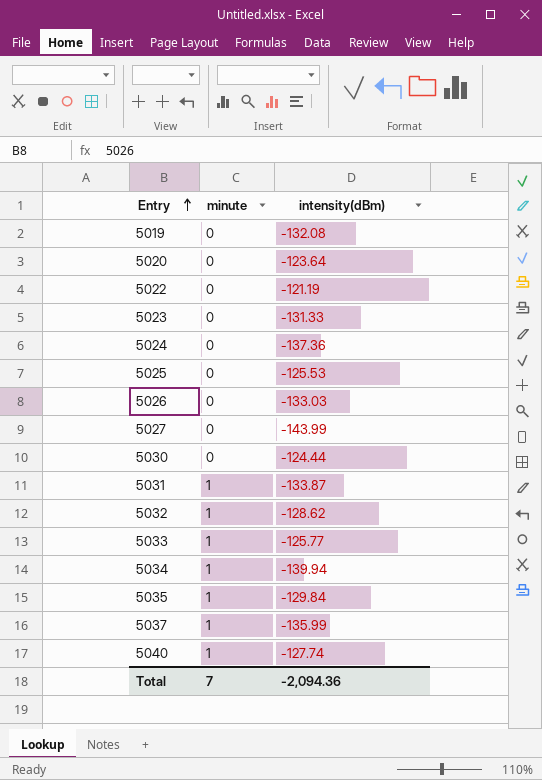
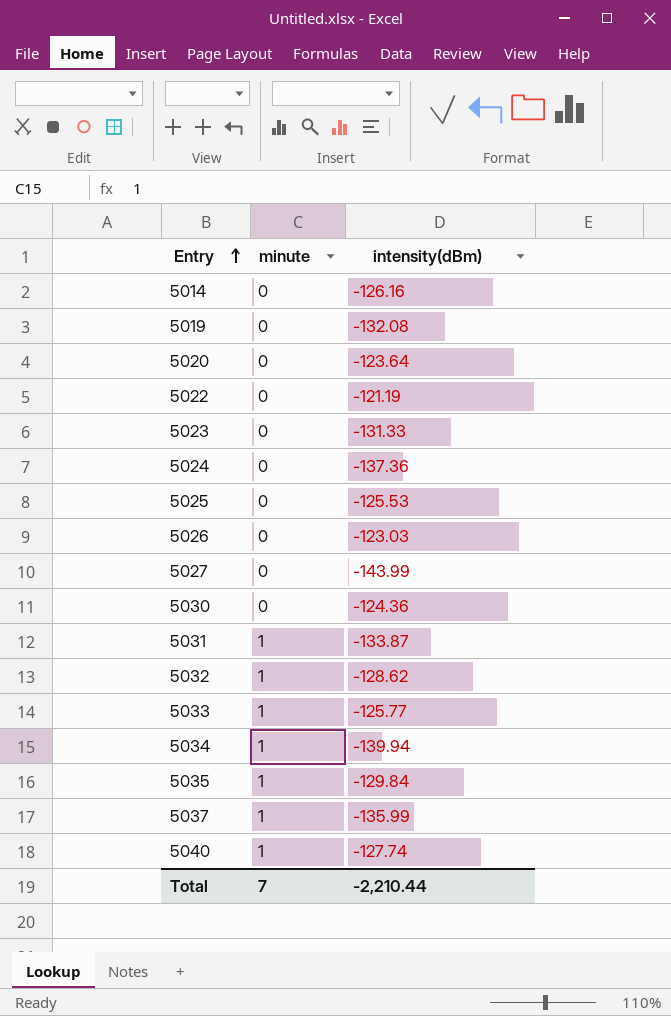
row 5014: none -> 0 | -126.16
5026 | intensity(dBm): -133.03 -> -123.03
5030 | intensity(dBm): -124.44 -> -124.36
Total | intensity(dBm): -2,094.36 -> -2,210.44

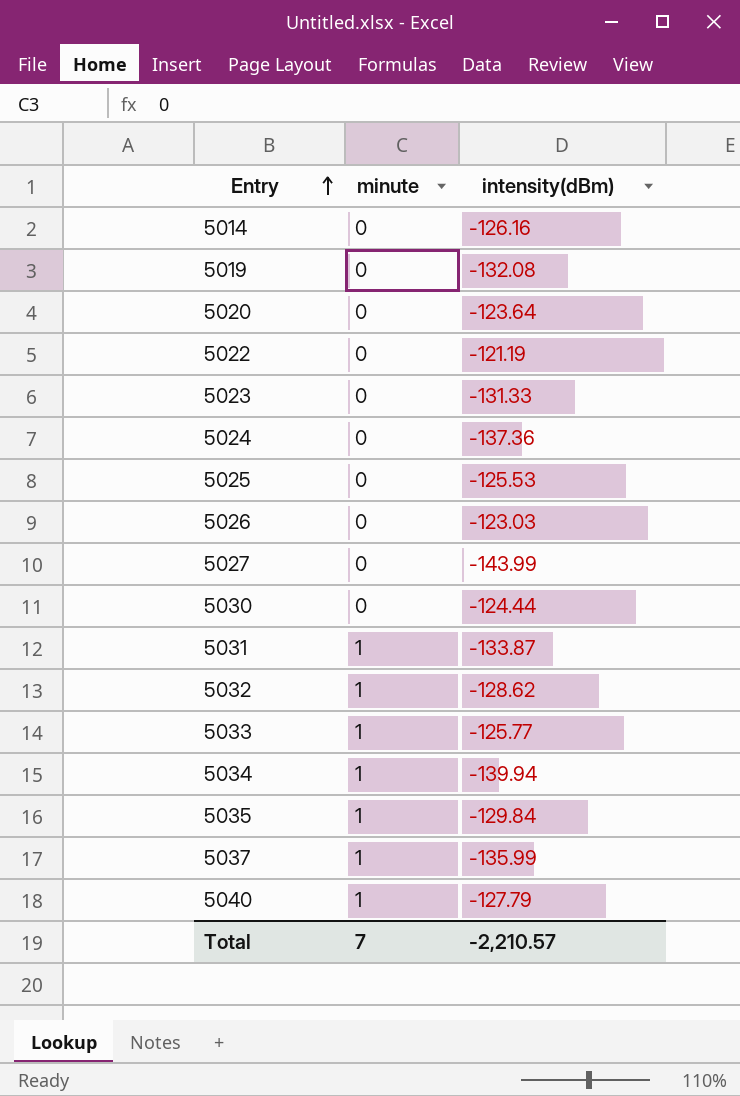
5030 | intensity(dBm): -124.36 -> -124.44
5040 | intensity(dBm): -127.74 -> -127.79
Total | intensity(dBm): -2,210.44 -> -2,210.57

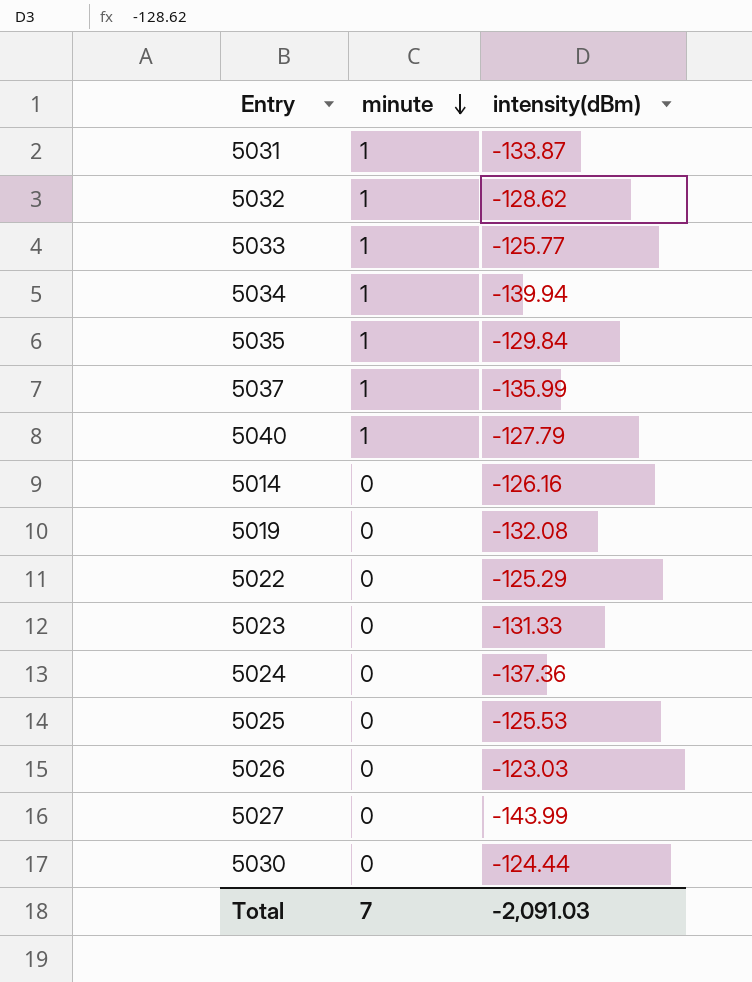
row order: Entry ascending -> minute descending
row 5020: 0 | -123.64 -> none
5022 | intensity(dBm): -121.19 -> -125.29
Total | intensity(dBm): -2,210.57 -> -2,091.03

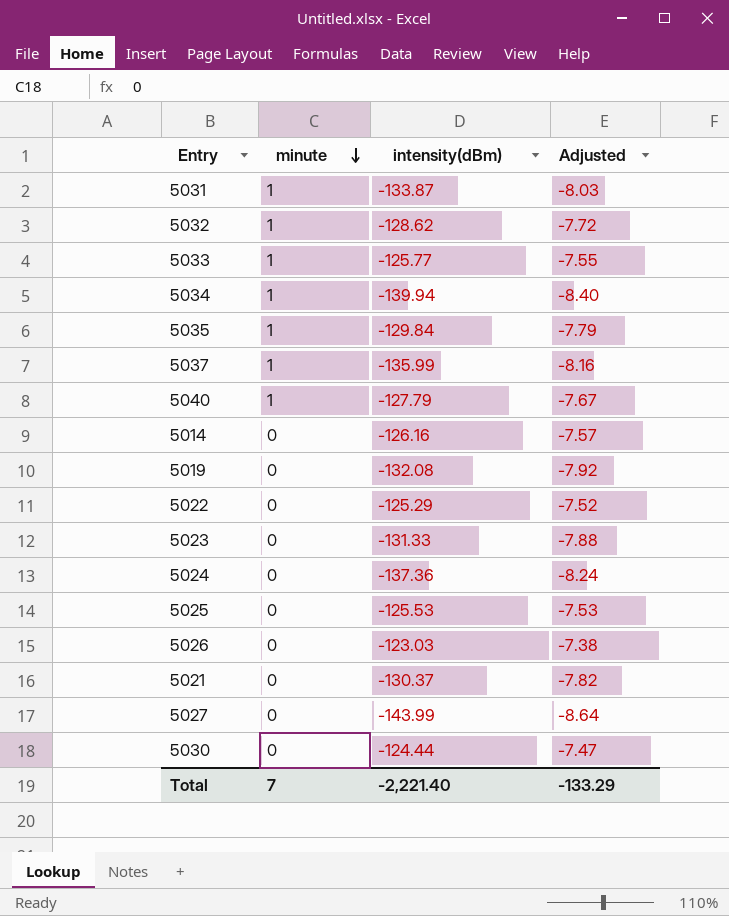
column Adjusted | formula: none -> [intensity(dBm)] * 0.06
row 5021: none -> 0 | -130.37 | -7.82
Total | intensity(dBm): -2,091.03 -> -2,221.40

